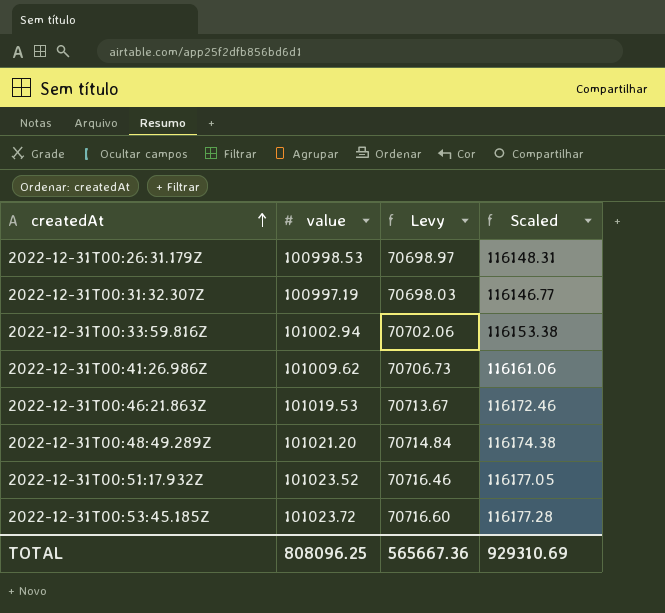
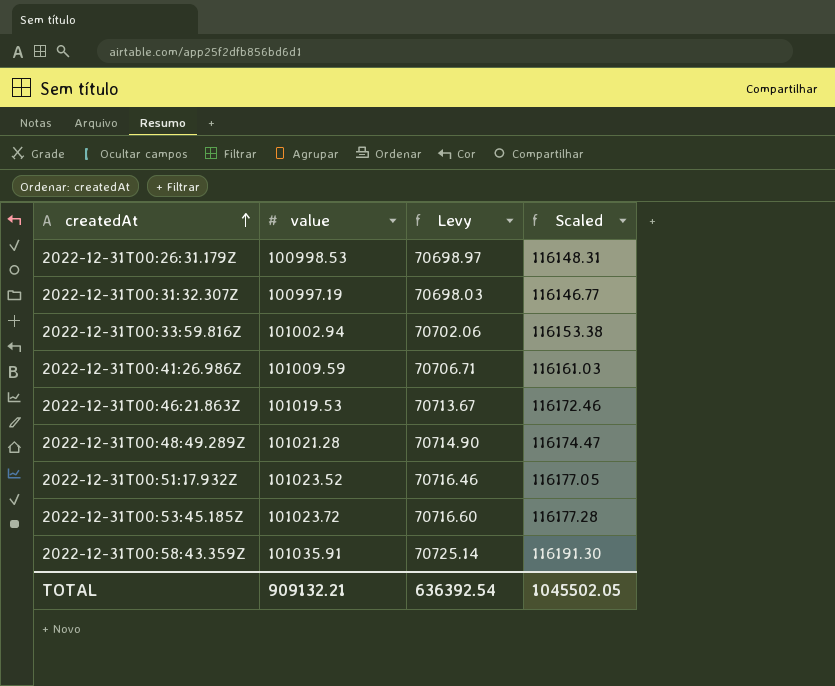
2022-12-31T00:41:26.986Z | value: 101009.62 -> 101009.59
2022-12-31T00:41:26.986Z | Levy: 70706.73 -> 70706.71
2022-12-31T00:41:26.986Z | Scaled: 116161.06 -> 116161.03
2022-12-31T00:48:49.289Z | value: 101021.20 -> 101021.28
2022-12-31T00:48:49.289Z | Levy: 70714.84 -> 70714.90
2022-12-31T00:48:49.289Z | Scaled: 116174.38 -> 116174.47
row 2022-12-31T00:58:43.359Z: none -> 101035.91 | 70725.14 | 116191.30
TOTAL | value: 808096.25 -> 909132.21
TOTAL | Levy: 565667.36 -> 636392.54
TOTAL | Scaled: 929310.69 -> 1045502.05

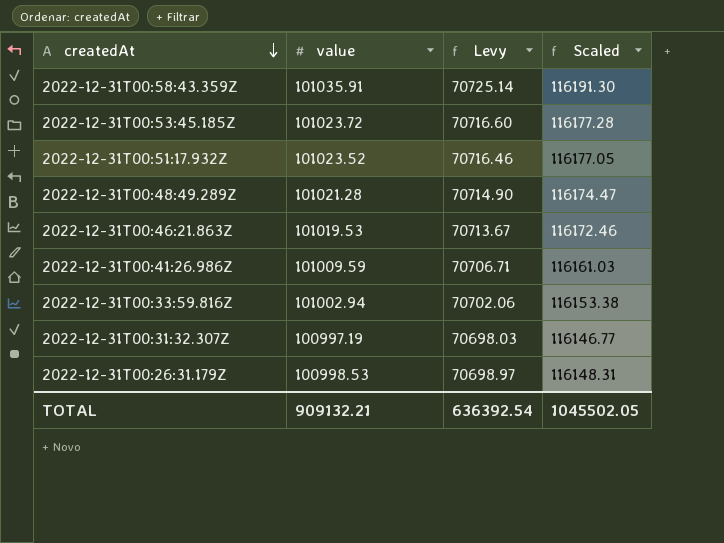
row order: createdAt ascending -> createdAt descending

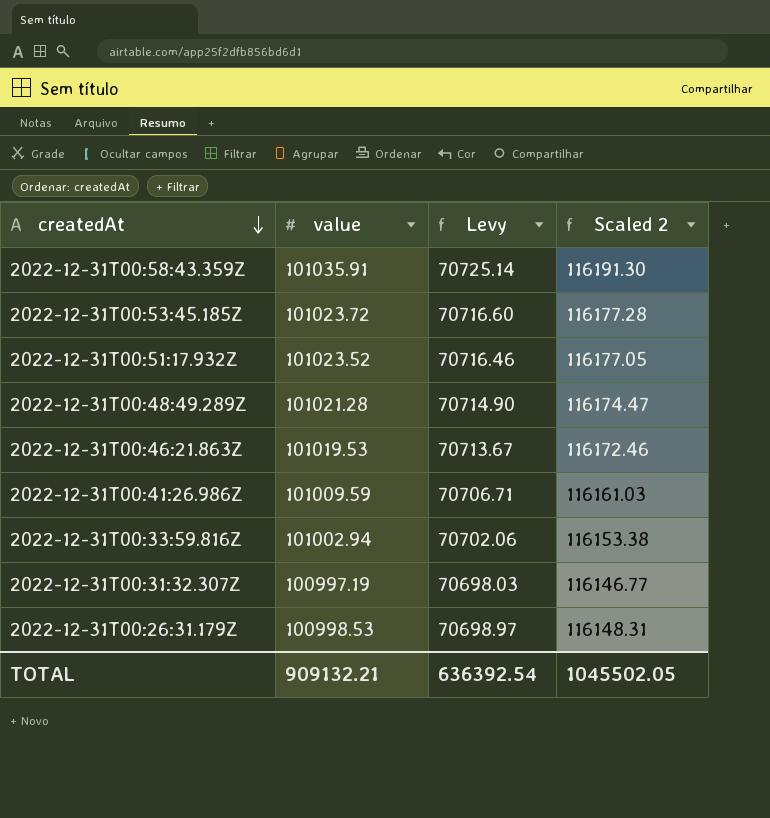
column name: Scaled -> Scaled 2

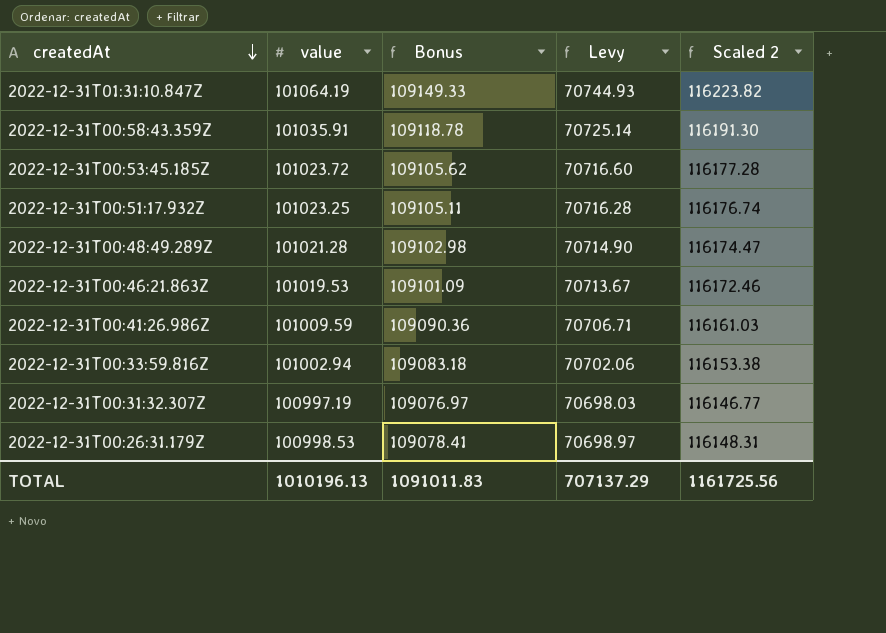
column Bonus | formula: none -> [value] * 1.08
row 2022-12-31T01:31:10.847Z: none -> 101064.19 | 109149.33 | 70744.93 | 116223.82
2022-12-31T00:51:17.932Z | value: 101023.52 -> 101023.25
2022-12-31T00:51:17.932Z | Levy: 70716.46 -> 70716.28
2022-12-31T00:51:17.932Z | Scaled 2: 116177.05 -> 116176.74
TOTAL | value: 909132.21 -> 1010196.13
TOTAL | Levy: 636392.54 -> 707137.29
TOTAL | Scaled 2: 1045502.05 -> 1161725.56

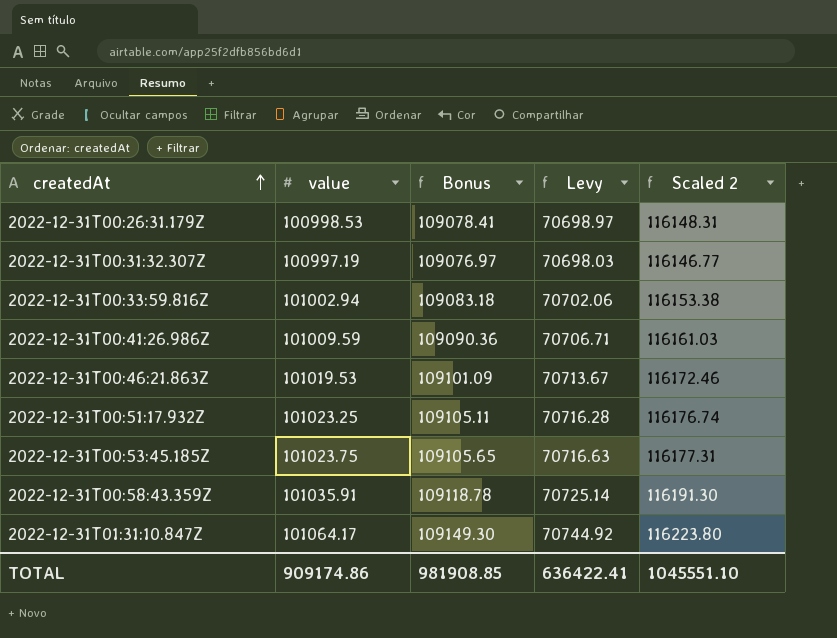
row order: createdAt descending -> createdAt ascending
row 2022-12-31T00:48:49.289Z: 101021.28 | 109102.98 | 70714.90 | 116174.47 -> none
2022-12-31T00:53:45.185Z | value: 101023.72 -> 101023.75
2022-12-31T00:53:45.185Z | Bonus: 109105.62 -> 109105.65
2022-12-31T00:53:45.185Z | Levy: 70716.60 -> 70716.63
2022-12-31T00:53:45.185Z | Scaled 2: 116177.28 -> 116177.31
2022-12-31T01:31:10.847Z | value: 101064.19 -> 101064.17
2022-12-31T01:31:10.847Z | Bonus: 109149.33 -> 109149.30
2022-12-31T01:31:10.847Z | Levy: 70744.93 -> 70744.92
2022-12-31T01:31:10.847Z | Scaled 2: 116223.82 -> 116223.80
TOTAL | value: 1010196.13 -> 909174.86
TOTAL | Bonus: 1091011.83 -> 981908.85
TOTAL | Levy: 707137.29 -> 636422.41
TOTAL | Scaled 2: 1161725.56 -> 1045551.10

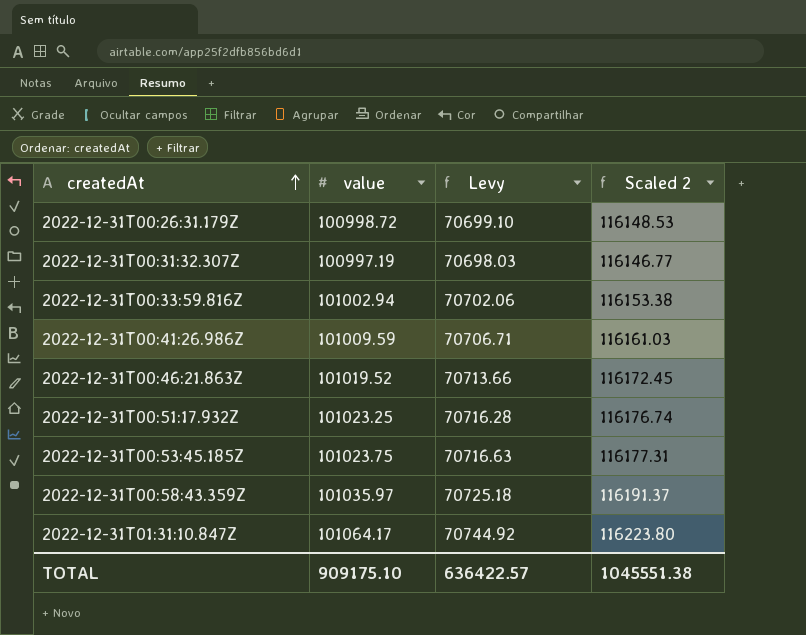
column Bonus | formula: [value] * 1.08 -> none
2022-12-31T00:26:31.179Z | value: 100998.53 -> 100998.72
2022-12-31T00:26:31.179Z | Levy: 70698.97 -> 70699.10
2022-12-31T00:26:31.179Z | Scaled 2: 116148.31 -> 116148.53
2022-12-31T00:46:21.863Z | value: 101019.53 -> 101019.52
2022-12-31T00:46:21.863Z | Levy: 70713.67 -> 70713.66
2022-12-31T00:46:21.863Z | Scaled 2: 116172.46 -> 116172.45
2022-12-31T00:58:43.359Z | value: 101035.91 -> 101035.97
2022-12-31T00:58:43.359Z | Levy: 70725.14 -> 70725.18
2022-12-31T00:58:43.359Z | Scaled 2: 116191.30 -> 116191.37
TOTAL | value: 909174.86 -> 909175.10
TOTAL | Levy: 636422.41 -> 636422.57
TOTAL | Scaled 2: 1045551.10 -> 1045551.38

